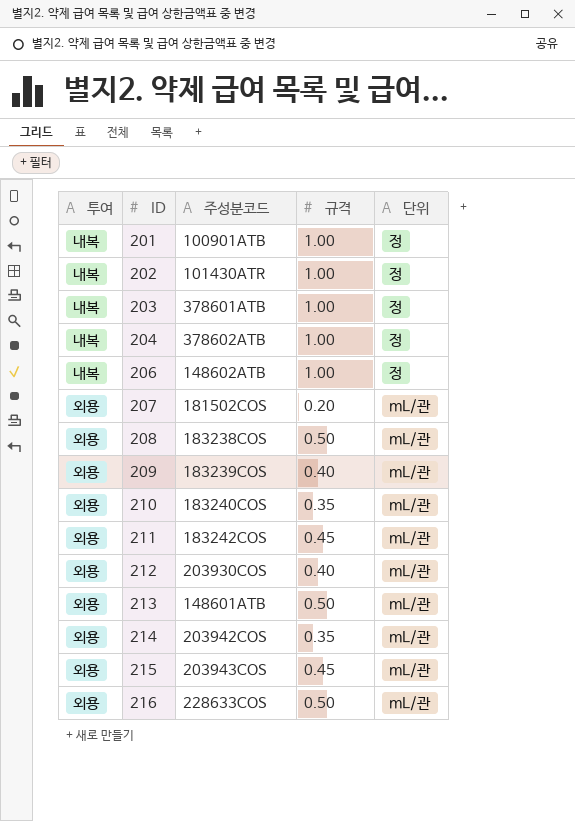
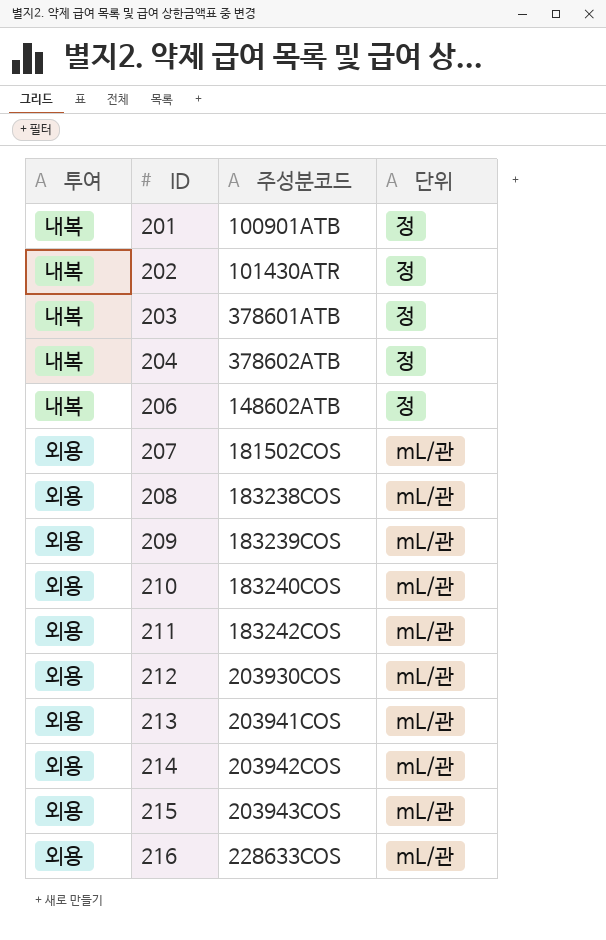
column 규격 | position: 4 -> none
213 | 주성분코드: 148601ATB -> 203941COS

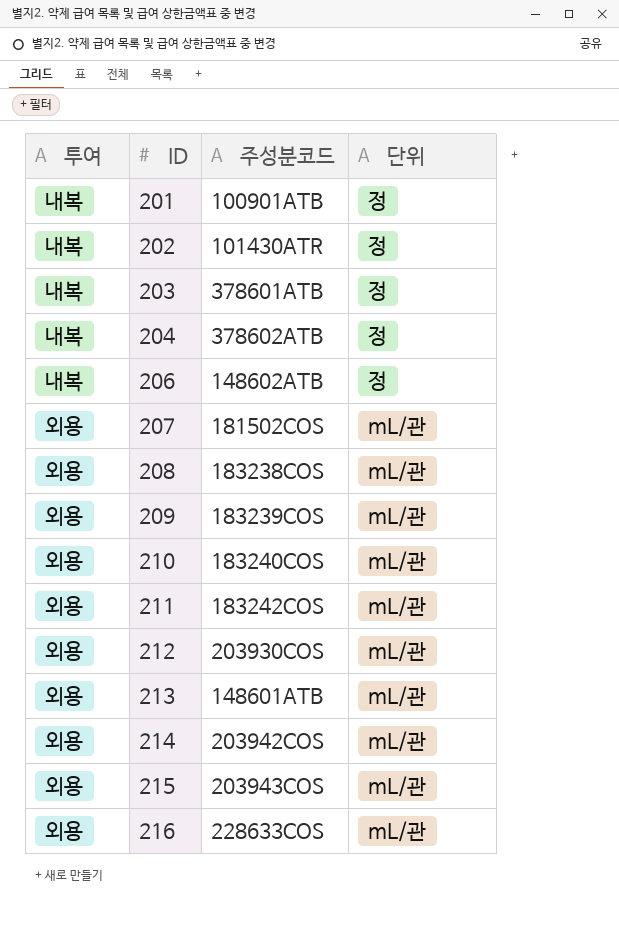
213 | 주성분코드: 203941COS -> 148601ATB

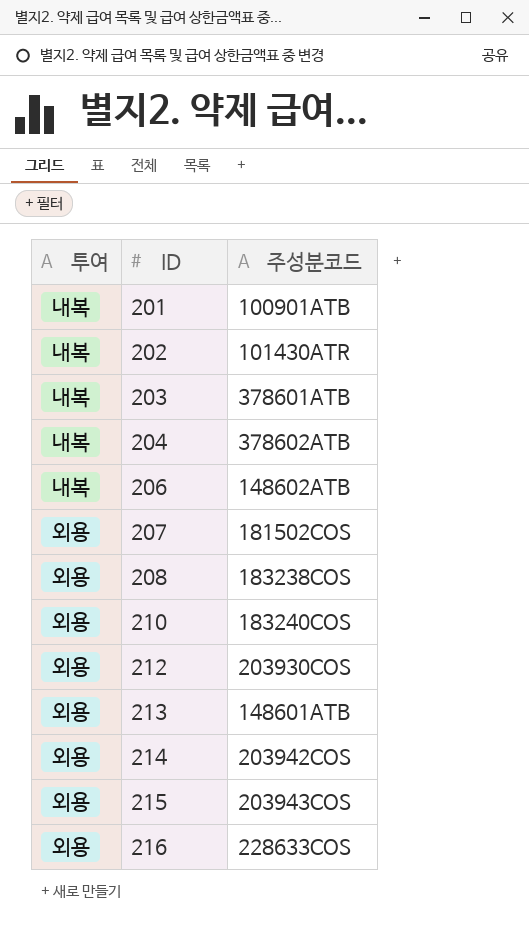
column 단위 | position: 4 -> none
row 209: 외용 | 183239COS | mL/관 -> none
row 211: 외용 | 183242COS | mL/관 -> none

